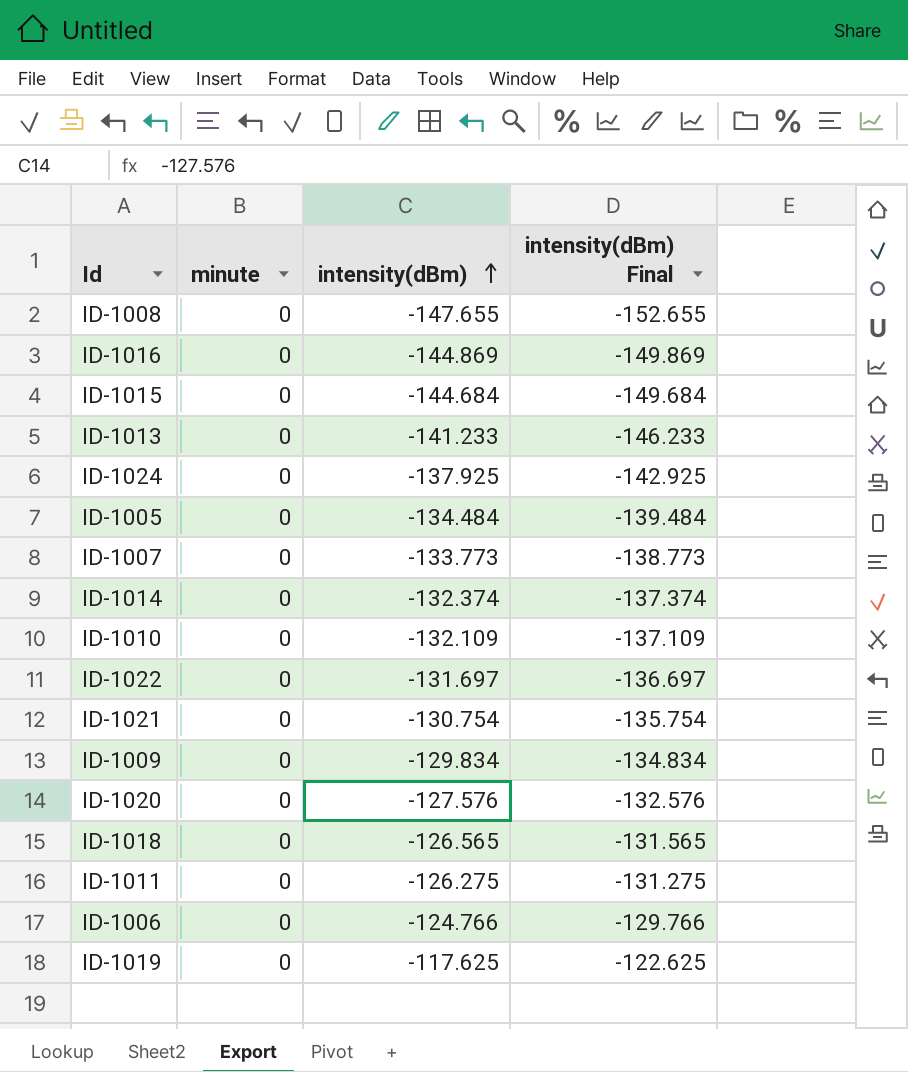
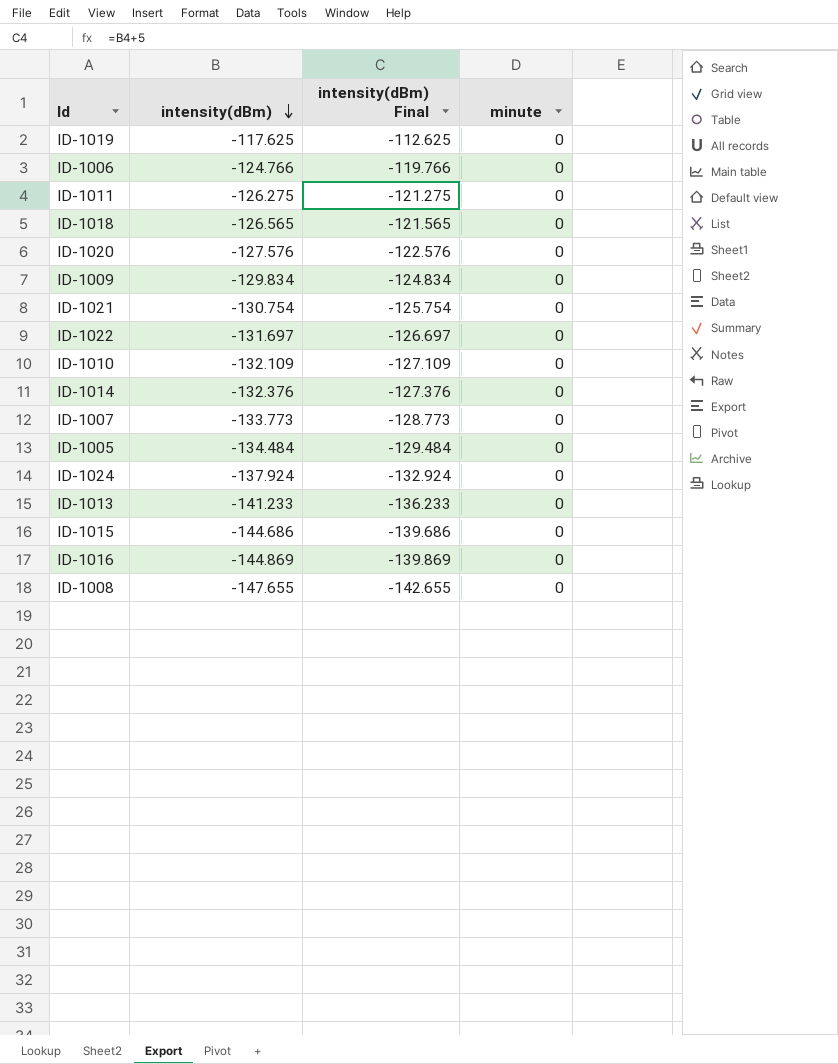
row order: intensity(dBm) ascending -> intensity(dBm) descending
column intensity(dBm) Final | formula: [intensity(dBm)] - 5 -> [intensity(dBm)] + 5
column minute | position: 2 -> 4
ID-1014 | intensity(dBm): -132.374 -> -132.376
ID-1024 | intensity(dBm): -137.925 -> -137.924
ID-1015 | intensity(dBm): -144.684 -> -144.686

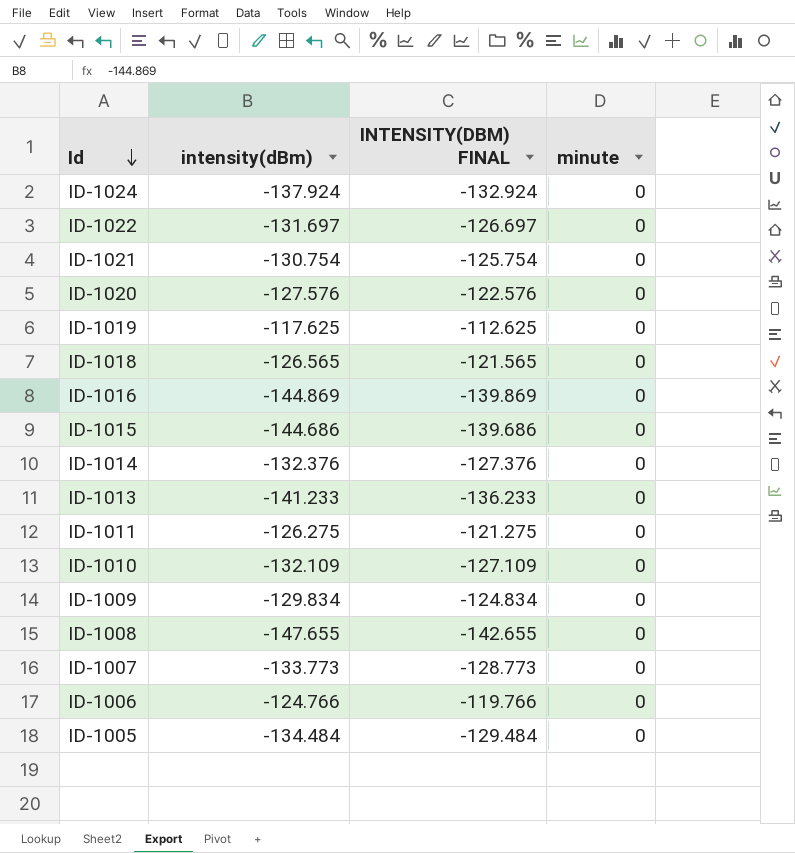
row order: intensity(dBm) descending -> Id descending
column name: intensity(dBm) Final -> INTENSITY(DBM) FINAL

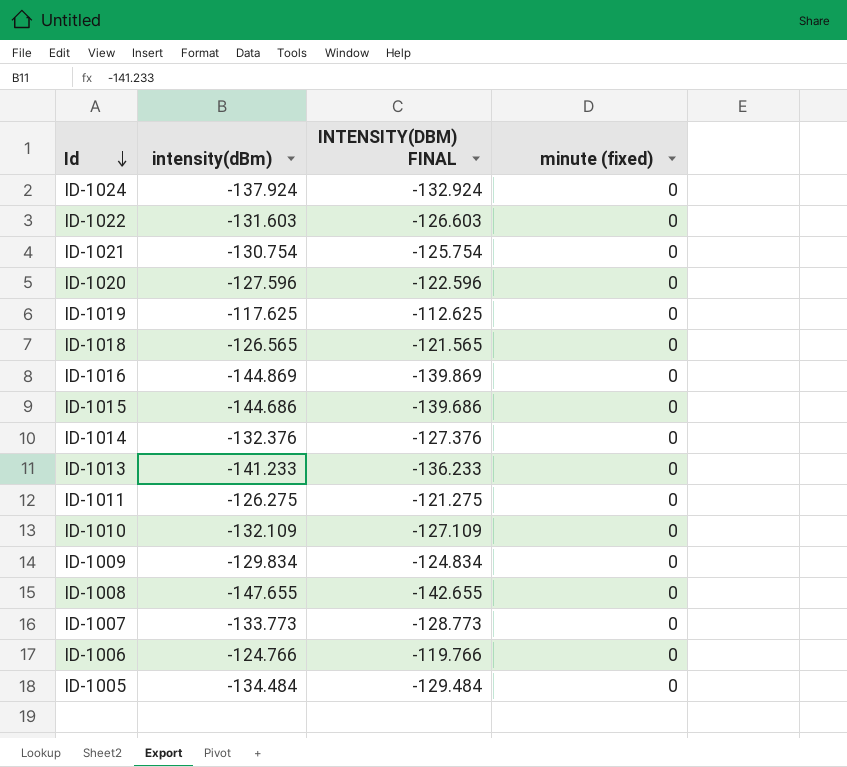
column name: minute -> minute (fixed)
ID-1022 | intensity(dBm): -131.697 -> -131.603
ID-1022 | INTENSITY(DBM) FINAL: -126.697 -> -126.603
ID-1020 | intensity(dBm): -127.576 -> -127.596
ID-1020 | INTENSITY(DBM) FINAL: -122.576 -> -122.596

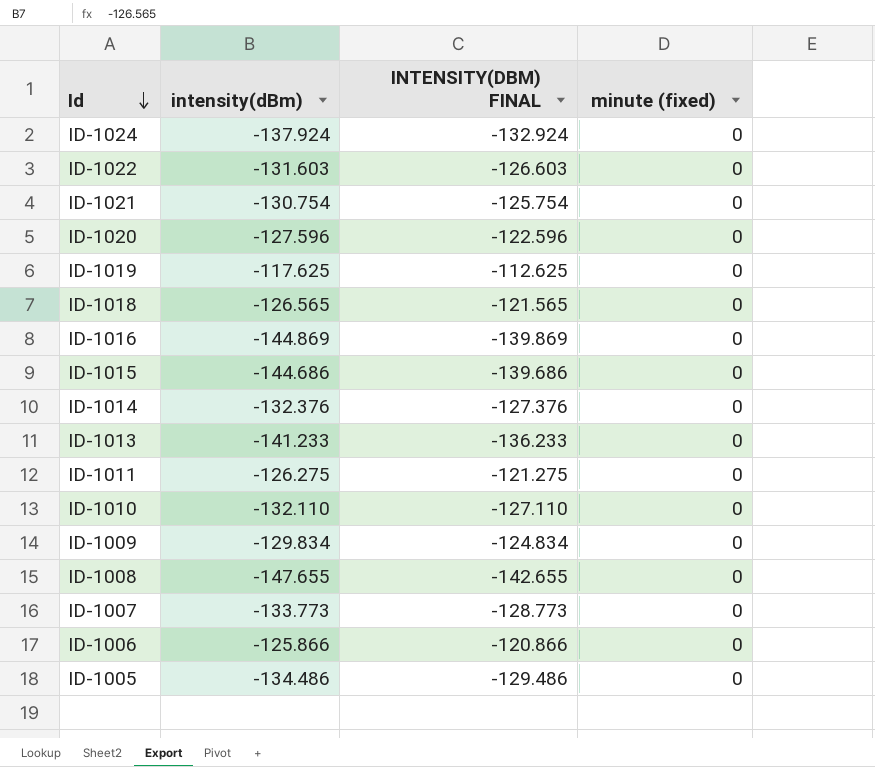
ID-1010 | intensity(dBm): -132.109 -> -132.110
ID-1010 | INTENSITY(DBM) FINAL: -127.109 -> -127.110
ID-1006 | intensity(dBm): -124.766 -> -125.866
ID-1006 | INTENSITY(DBM) FINAL: -119.766 -> -120.866
ID-1005 | intensity(dBm): -134.484 -> -134.486
ID-1005 | INTENSITY(DBM) FINAL: -129.484 -> -129.486

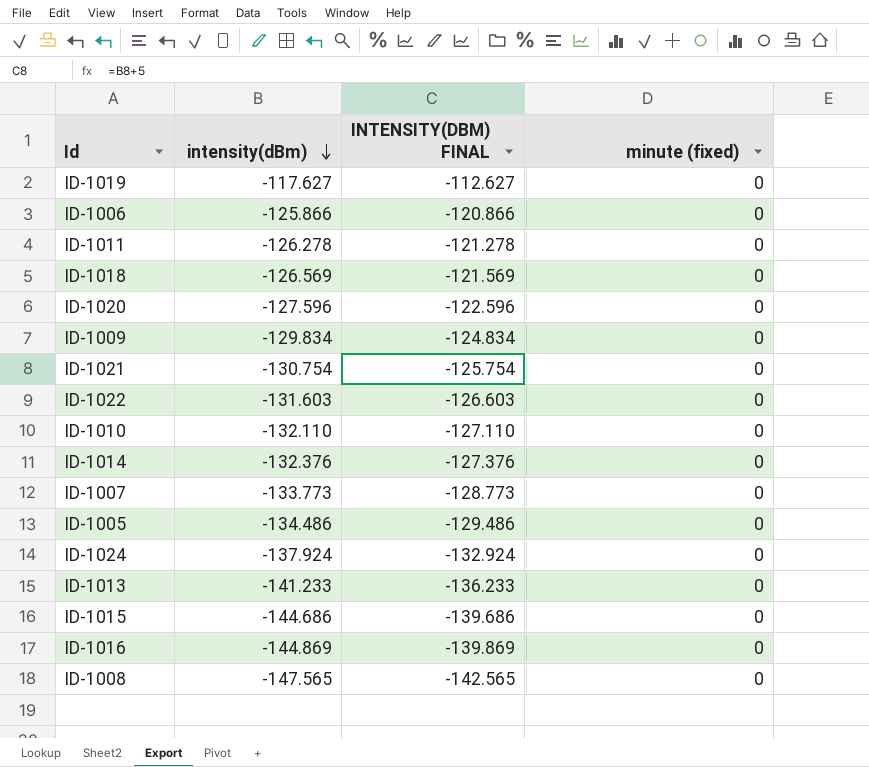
row order: Id descending -> intensity(dBm) descending
ID-1019 | intensity(dBm): -117.625 -> -117.627
ID-1019 | INTENSITY(DBM) FINAL: -112.625 -> -112.627
ID-1011 | intensity(dBm): -126.275 -> -126.278
ID-1011 | INTENSITY(DBM) FINAL: -121.275 -> -121.278
ID-1018 | intensity(dBm): -126.565 -> -126.569
ID-1018 | INTENSITY(DBM) FINAL: -121.565 -> -121.569
ID-1008 | intensity(dBm): -147.655 -> -147.565
ID-1008 | INTENSITY(DBM) FINAL: -142.655 -> -142.565

